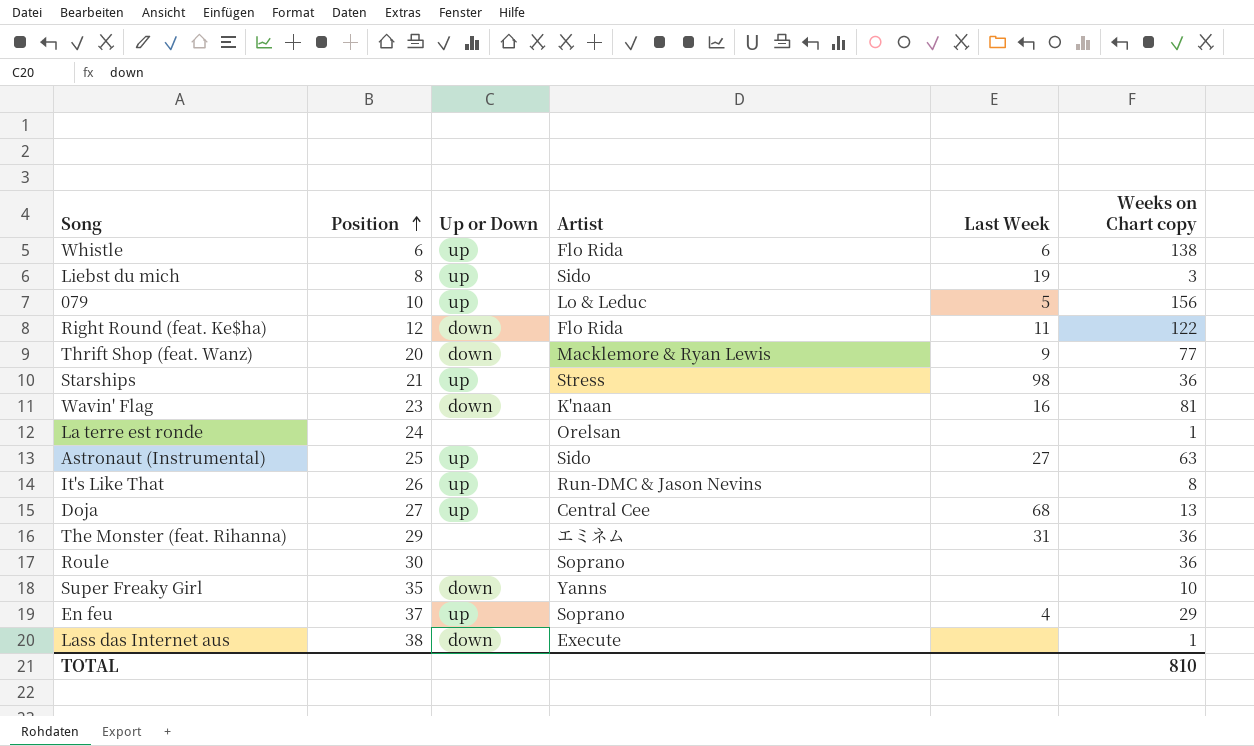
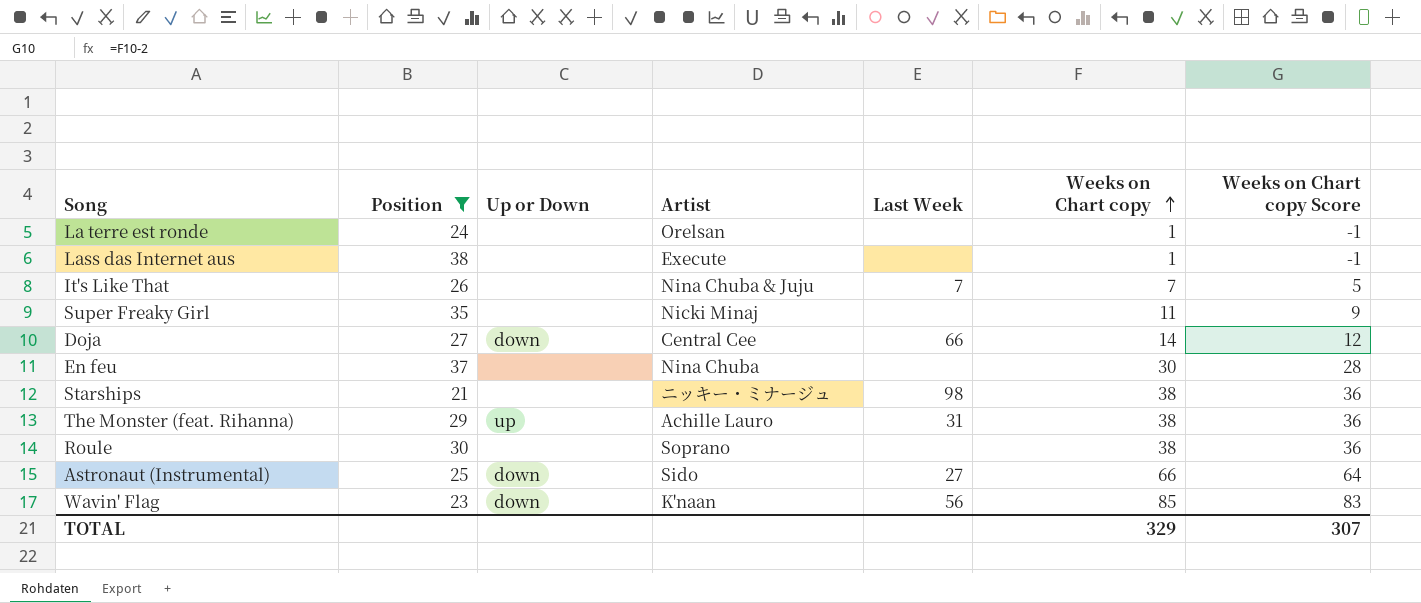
filter: none -> Position >= 21
row order: Position ascending -> Weeks on Chart copy ascending
column Weeks on Chart copy Score | formula: none -> [Weeks on Chart copy] - 2
Lass das Internet aus | Up or Down: down -> none
It's Like That | Up or Down: up -> none
It's Like That | Artist: Run-DMC & Jason Nevins -> Nina Chuba & Juju
It's Like That | Last Week: none -> 7
It's Like That | Weeks on Chart copy: 8 -> 7
Super Freaky Girl | Up or Down: down -> none
Super Freaky Girl | Artist: Yanns -> Nicki Minaj
Super Freaky Girl | Weeks on Chart copy: 10 -> 11
Doja | Up or Down: up -> down
Doja | Last Week: 68 -> 66
Doja | Weeks on Chart copy: 13 -> 14
En feu | Up or Down: up -> none
En feu | Artist: Soprano -> Nina Chuba
En feu | Last Week: 4 -> none
En feu | Weeks on Chart copy: 29 -> 30
Starships | Up or Down: up -> none
Starships | Artist: Stress -> ニッキー・ミナージュ
Starships | Weeks on Chart copy: 36 -> 38
The Monster (feat. Rihanna) | Up or Down: none -> up
The Monster (feat. Rihanna) | Artist: エミネム -> Achille Lauro
The Monster (feat. Rihanna) | Weeks on Chart copy: 36 -> 38
Roule | Weeks on Chart copy: 36 -> 38
Astronaut (Instrumental) | Up or Down: up -> down
Astronaut (Instrumental) | Weeks on Chart copy: 63 -> 66
Wavin' Flag | Last Week: 16 -> 56
Wavin' Flag | Weeks on Chart copy: 81 -> 85
TOTAL | Weeks on Chart copy: 810 -> 329

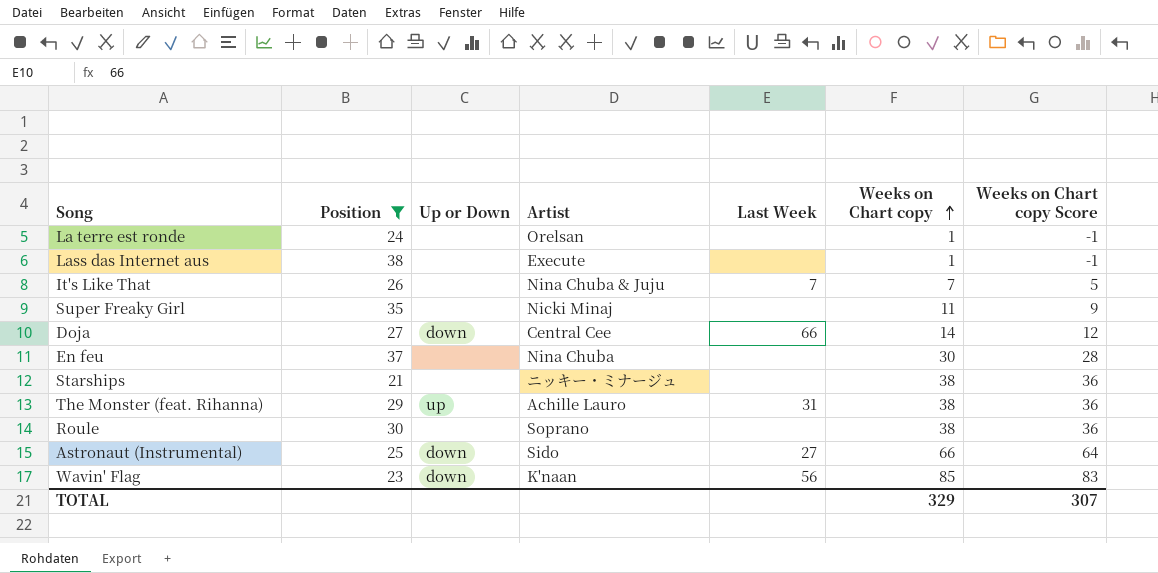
Starships | Last Week: 98 -> none

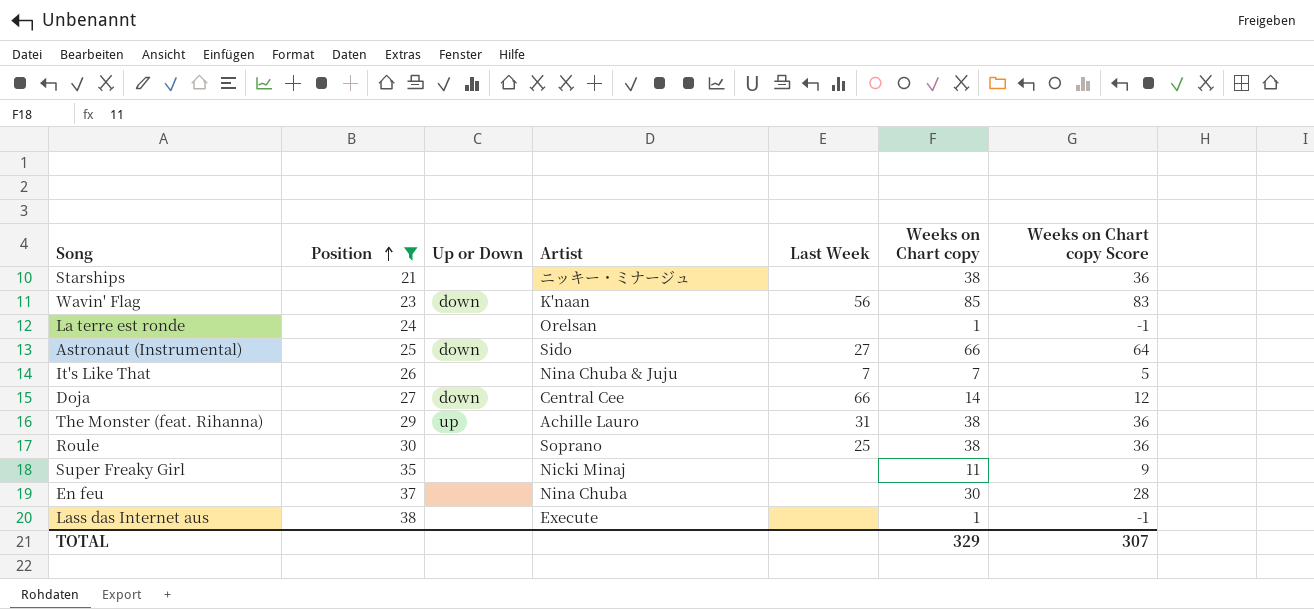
row order: Weeks on Chart copy ascending -> Position ascending
Roule | Last Week: none -> 25

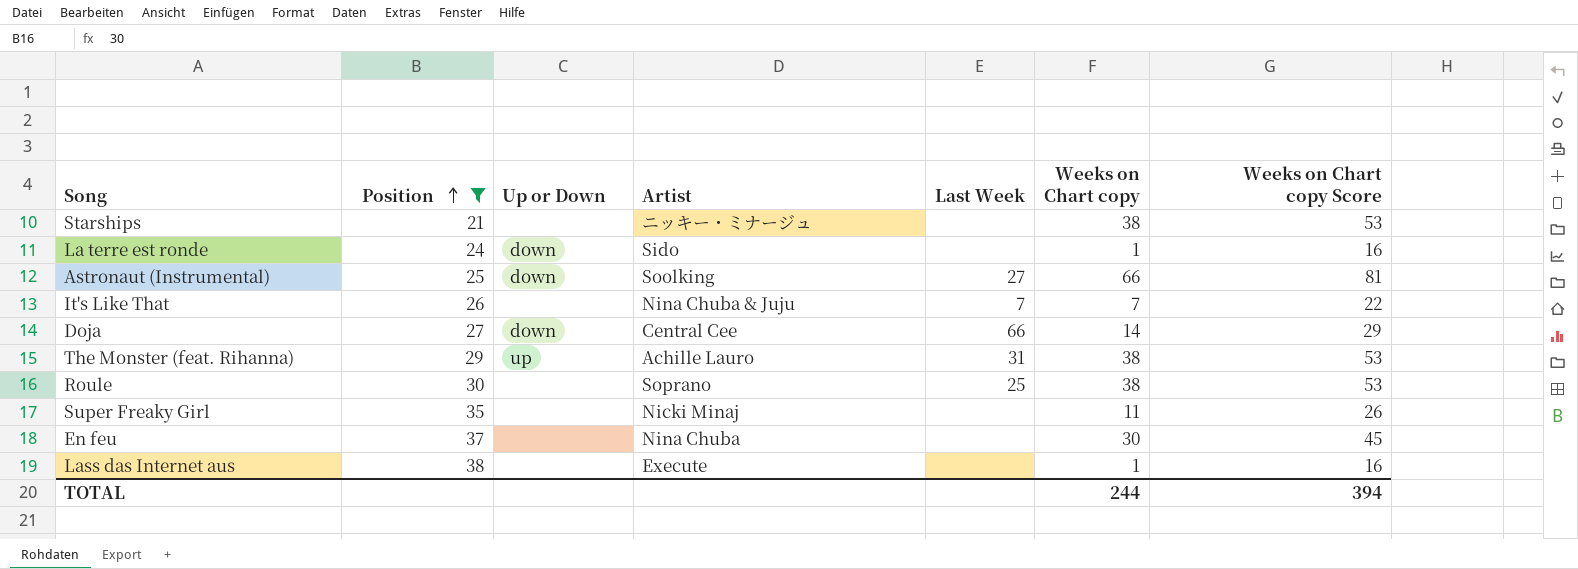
column Weeks on Chart copy Score | formula: [Weeks on Chart copy] - 2 -> [Weeks on Chart copy] + 15
row Wavin' Flag: 23 | down | K'naan | 56 | 85 | 83 -> none
La terre est ronde | Up or Down: none -> down
La terre est ronde | Artist: Orelsan -> Sido
Astronaut (Instrumental) | Artist: Sido -> Soolking
TOTAL | Weeks on Chart copy: 329 -> 244
TOTAL | Weeks on Chart copy Score: 307 -> 394

